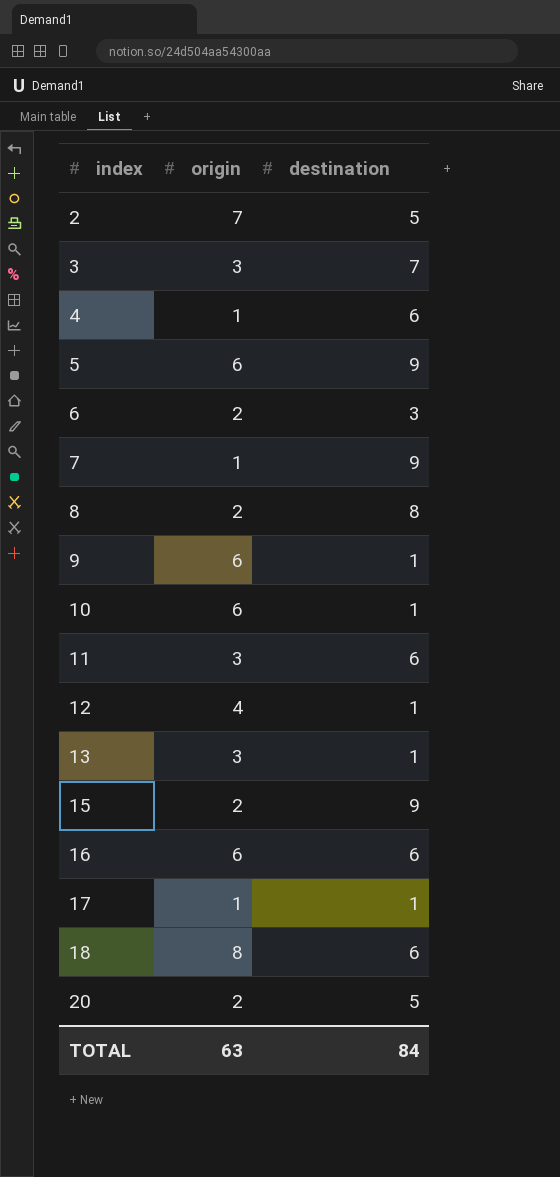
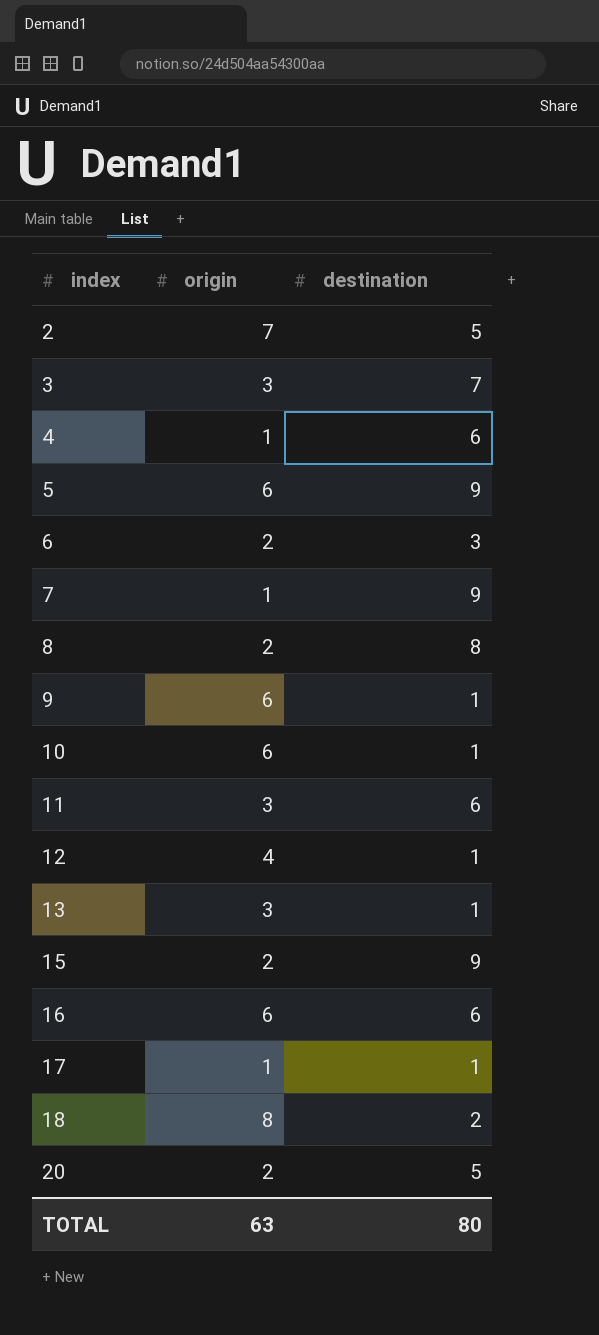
18 | destination: 6 -> 2
TOTAL | destination: 84 -> 80

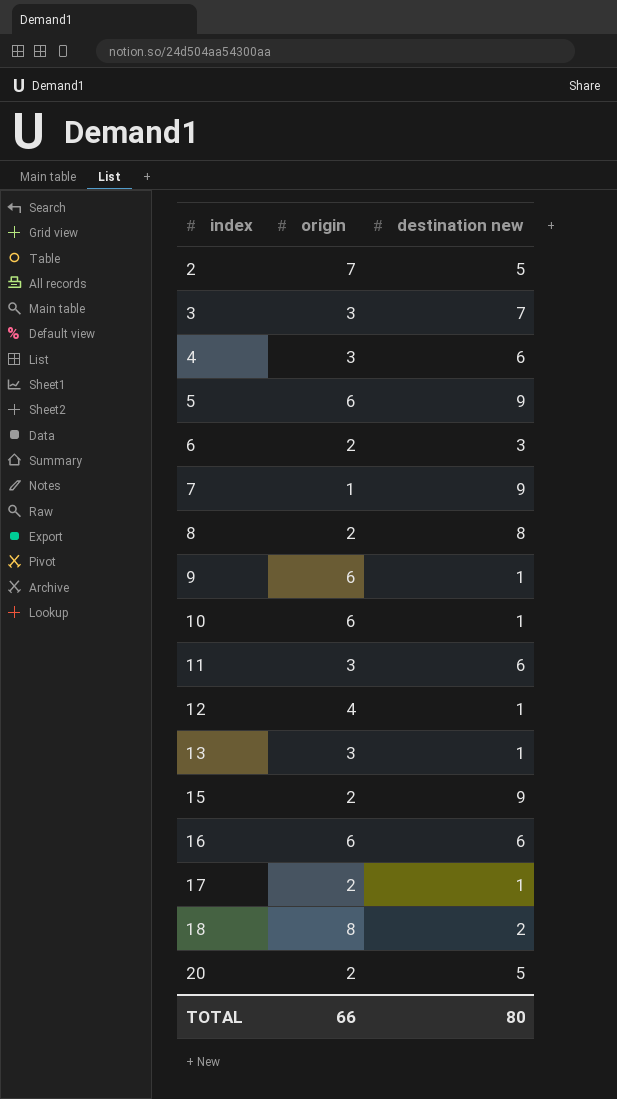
column name: destination -> destination new
4 | origin: 1 -> 3
17 | origin: 1 -> 2
TOTAL | origin: 63 -> 66

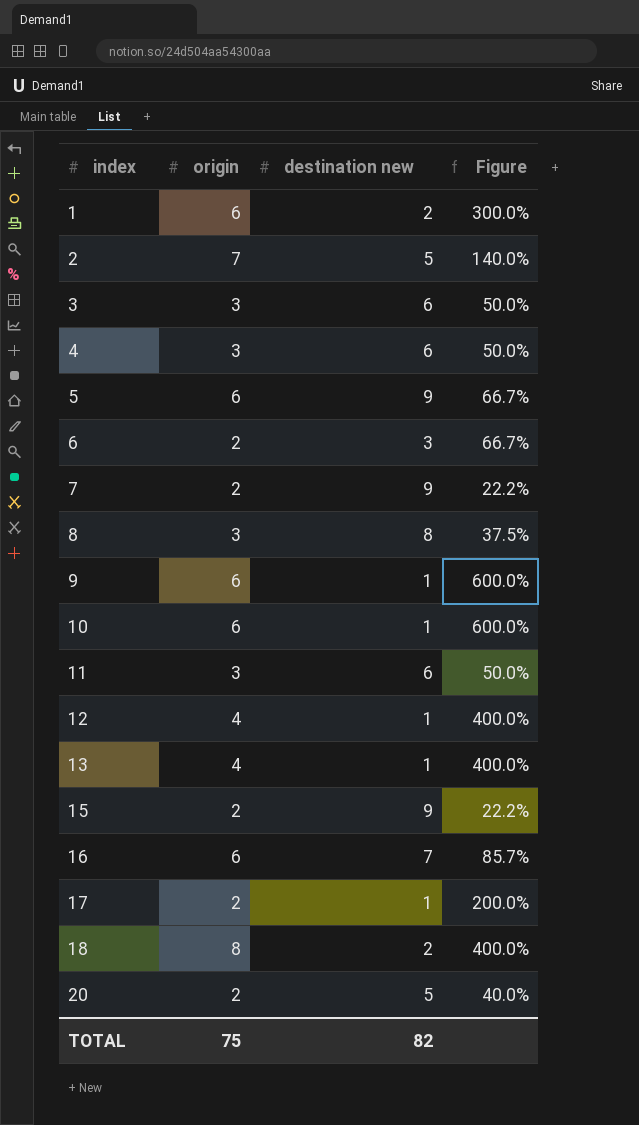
column Figure | formula: none -> [origin] / [destination new]
row 1: none -> 6 | 2 | 300.0%
3 | destination new: 7 -> 6
7 | origin: 1 -> 2
8 | origin: 2 -> 3
13 | origin: 3 -> 4
16 | destination new: 6 -> 7
TOTAL | origin: 66 -> 75
TOTAL | destination new: 80 -> 82

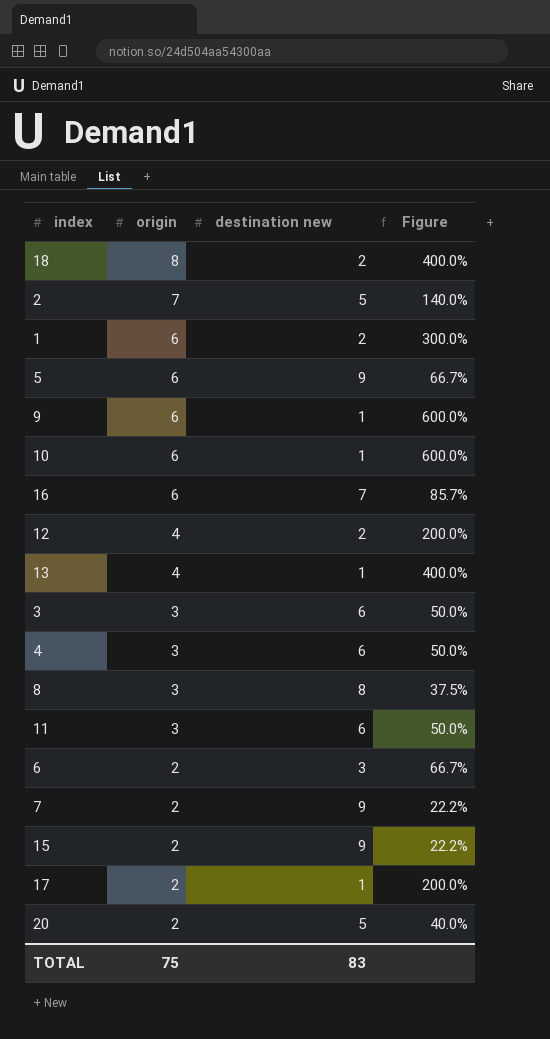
row order: index ascending -> origin descending
12 | destination new: 1 -> 2
12 | Figure: 400.0% -> 200.0%
TOTAL | destination new: 82 -> 83

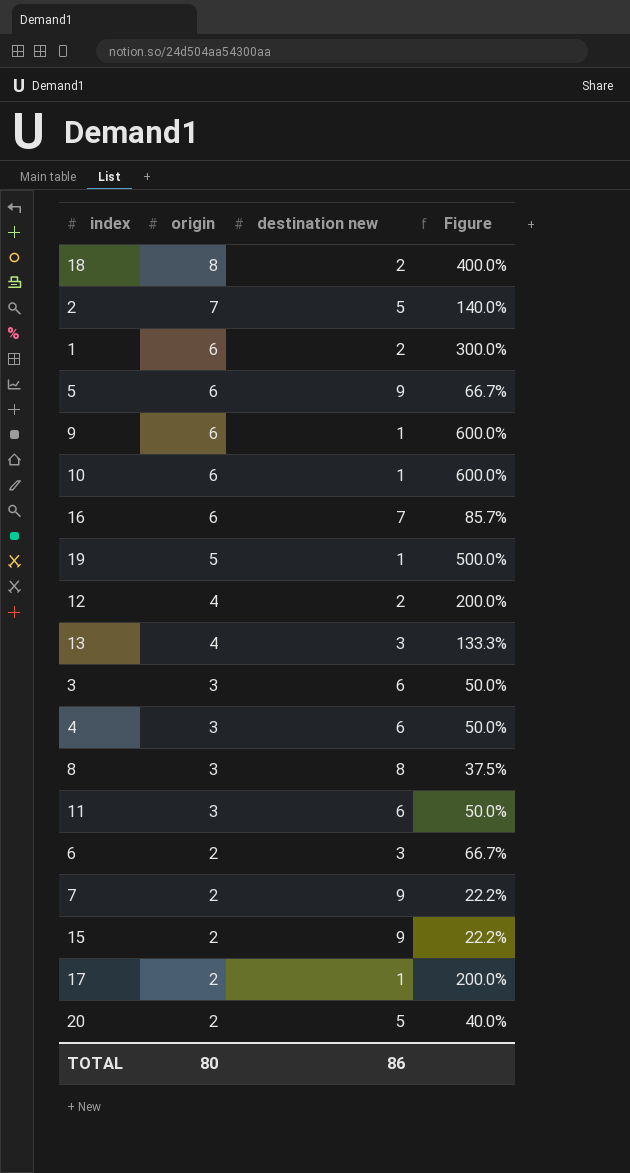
row 19: none -> 5 | 1 | 500.0%
13 | destination new: 1 -> 3
13 | Figure: 400.0% -> 133.3%
TOTAL | origin: 75 -> 80
TOTAL | destination new: 83 -> 86

